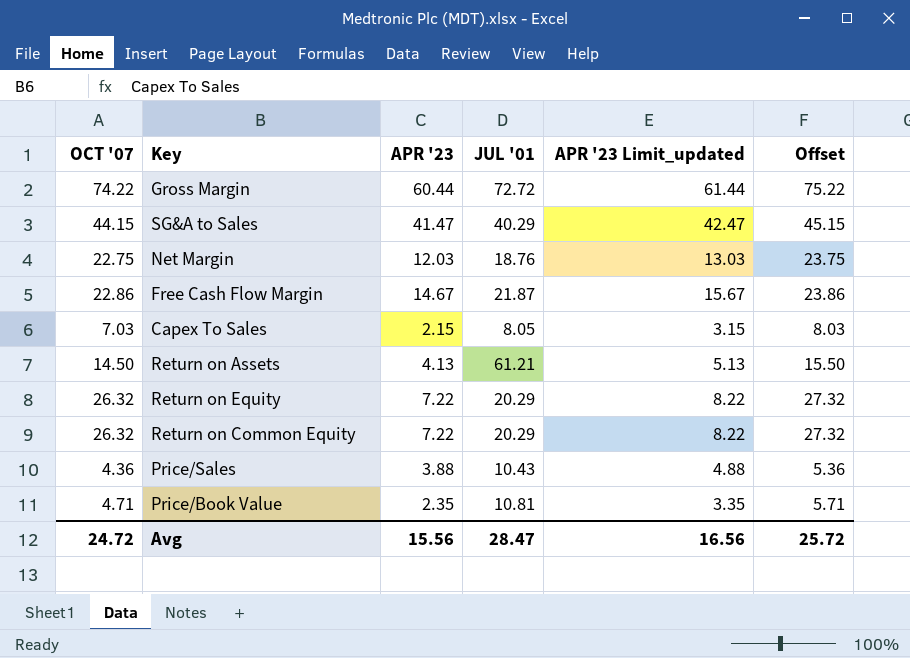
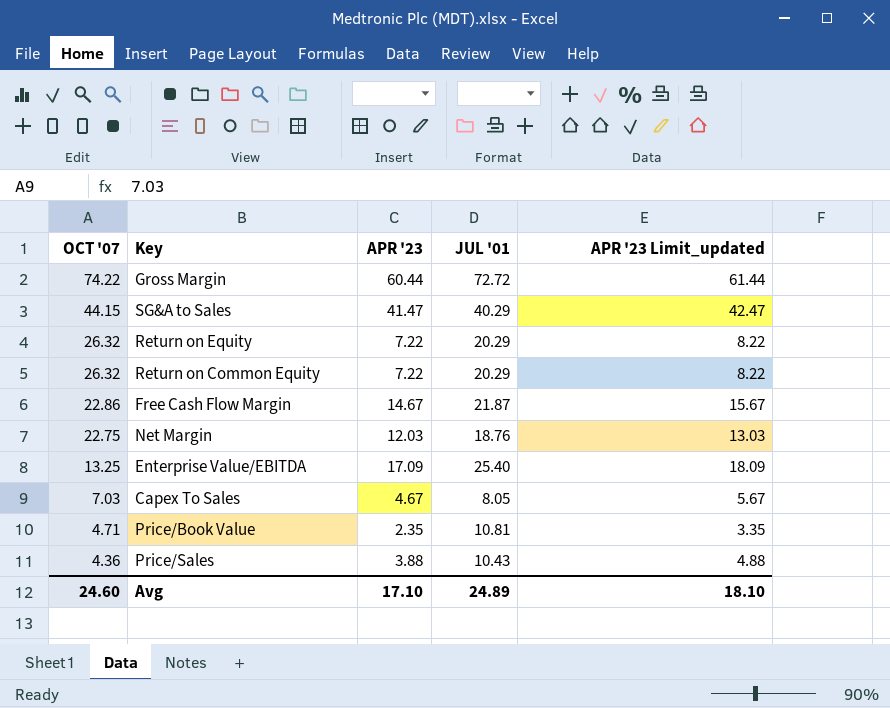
row order: none -> OCT '07 descending
column Offset | formula: [OCT '07] + 1 -> none
row Return on Assets: 14.50 | 4.13 | 61.21 | 5.13 | 15.50 -> none
row Enterprise Value/EBITDA: none -> 13.25 | 17.09 | 25.40 | 18.09
Capex To Sales | APR '23: 2.15 -> 4.67
Capex To Sales | APR '23 Limit_updated: 3.15 -> 5.67
Avg | OCT '07: 24.72 -> 24.60
Avg | APR '23: 15.56 -> 17.10
Avg | JUL '01: 28.47 -> 24.89
Avg | APR '23 Limit_updated: 16.56 -> 18.10

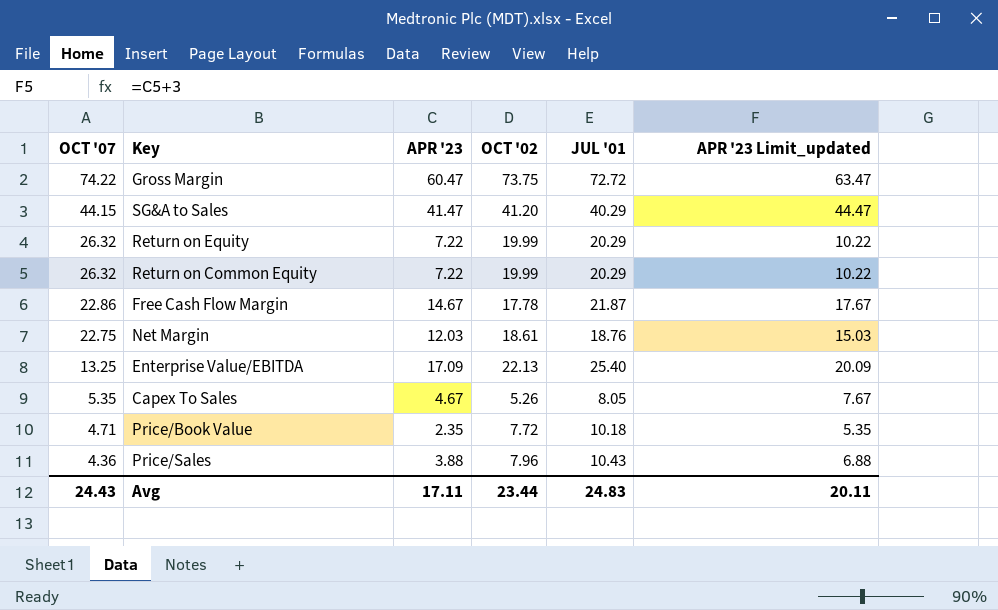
column OCT '02 | position: none -> 4
column APR '23 Limit_updated | formula: [APR '23] + 1 -> [APR '23] + 3
Gross Margin | APR '23: 60.44 -> 60.47
Capex To Sales | OCT '07: 7.03 -> 5.35
Price/Book Value | JUL '01: 10.81 -> 10.18
Avg | OCT '07: 24.60 -> 24.43
Avg | APR '23: 17.10 -> 17.11
Avg | JUL '01: 24.89 -> 24.83
Avg | APR '23 Limit_updated: 18.10 -> 20.11

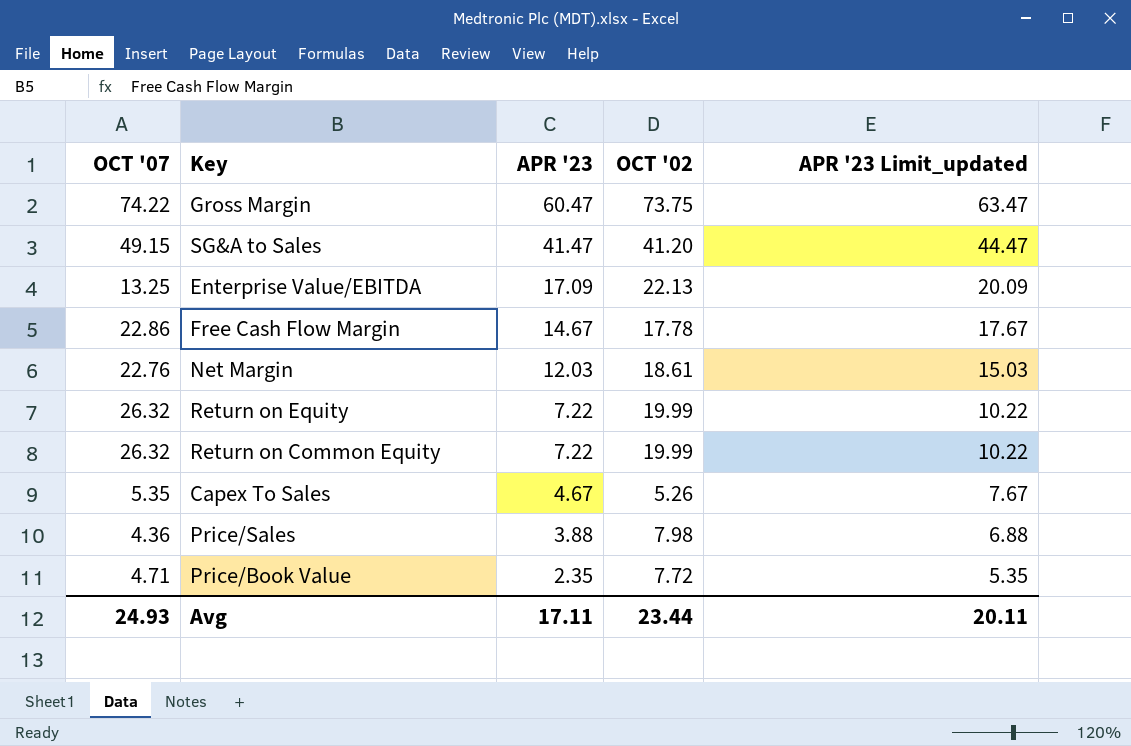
row order: OCT '07 descending -> APR '23 descending
column JUL '01 | position: 5 -> none
SG&A to Sales | OCT '07: 44.15 -> 49.15
Net Margin | OCT '07: 22.75 -> 22.76
Price/Sales | OCT '02: 7.96 -> 7.98
Avg | OCT '07: 24.43 -> 24.93

